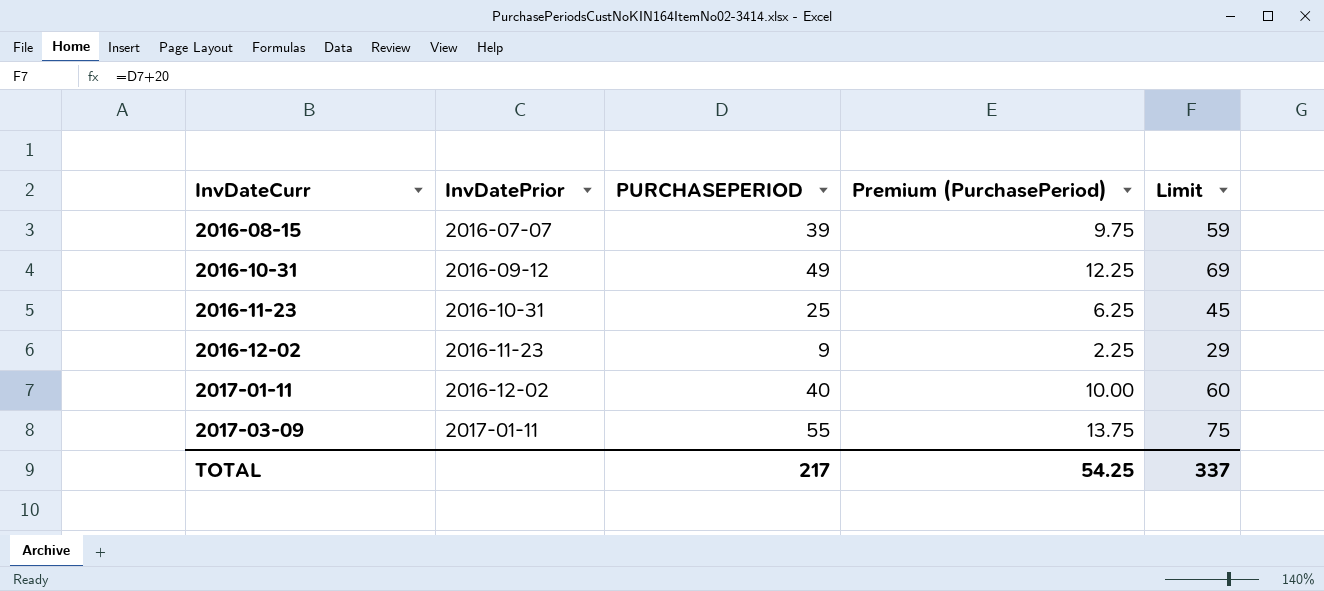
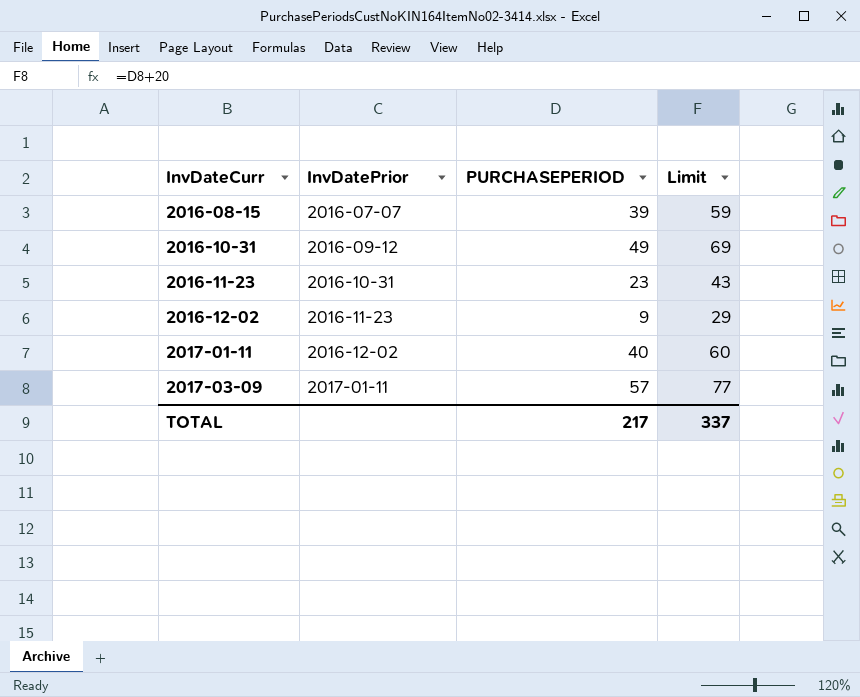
column Premium (PurchasePeriod) | formula: [PURCHASEPERIOD] * 0.25 -> none
2016-11-23 | PURCHASEPERIOD: 25 -> 23
2016-11-23 | Limit: 45 -> 43
2017-03-09 | PURCHASEPERIOD: 55 -> 57
2017-03-09 | Limit: 75 -> 77

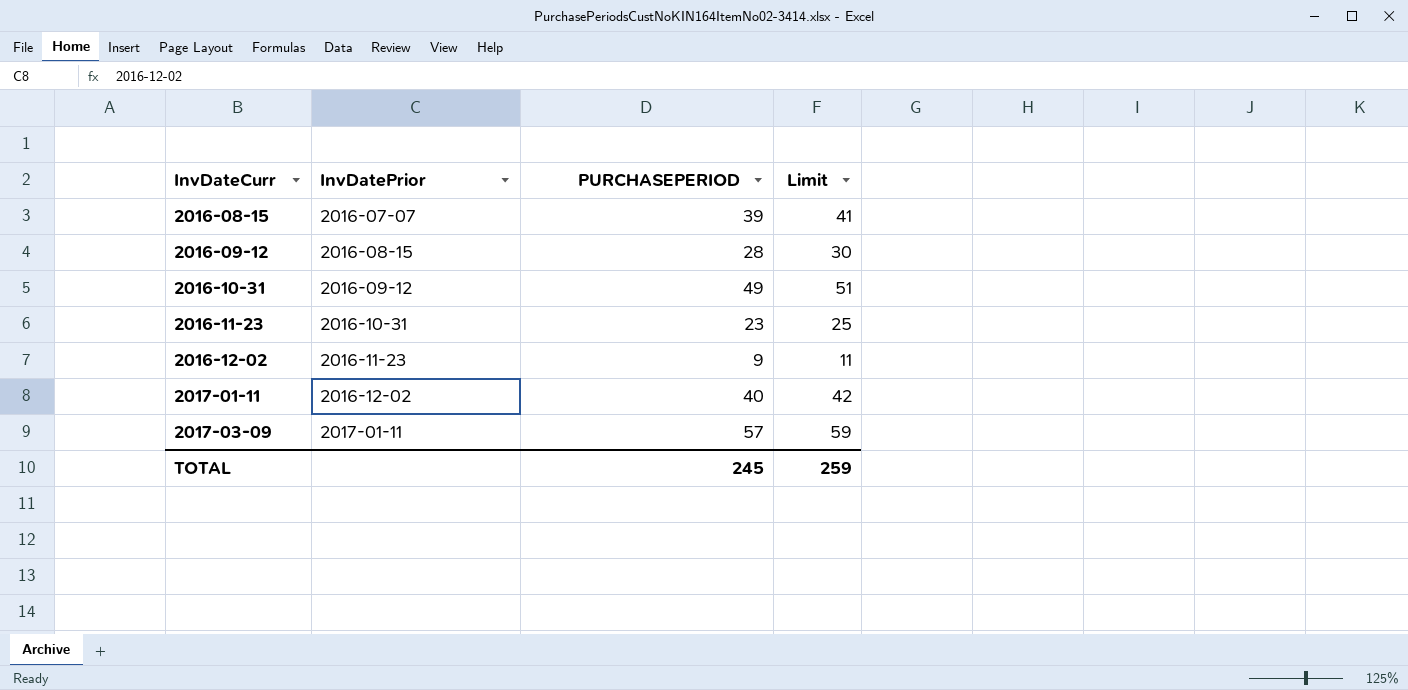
column Limit | formula: [PURCHASEPERIOD] + 20 -> [PURCHASEPERIOD] + 2
row 2016-09-12: none -> 2016-08-15 | 28 | 30
TOTAL | PURCHASEPERIOD: 217 -> 245
TOTAL | Limit: 337 -> 259

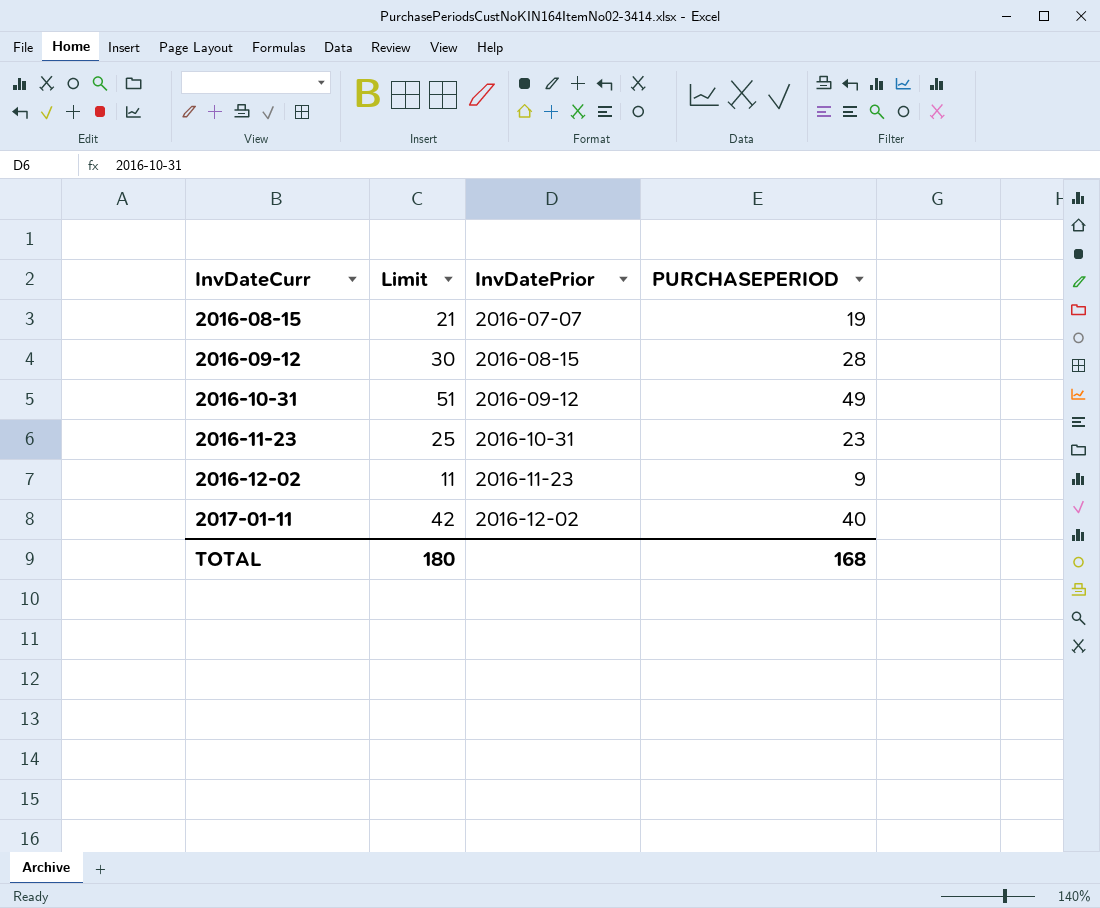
column Limit | position: 4 -> 2
row 2017-03-09: 2017-01-11 | 57 | 59 -> none
2016-08-15 | Limit: 41 -> 21
2016-08-15 | PURCHASEPERIOD: 39 -> 19
TOTAL | Limit: 259 -> 180
TOTAL | PURCHASEPERIOD: 245 -> 168

